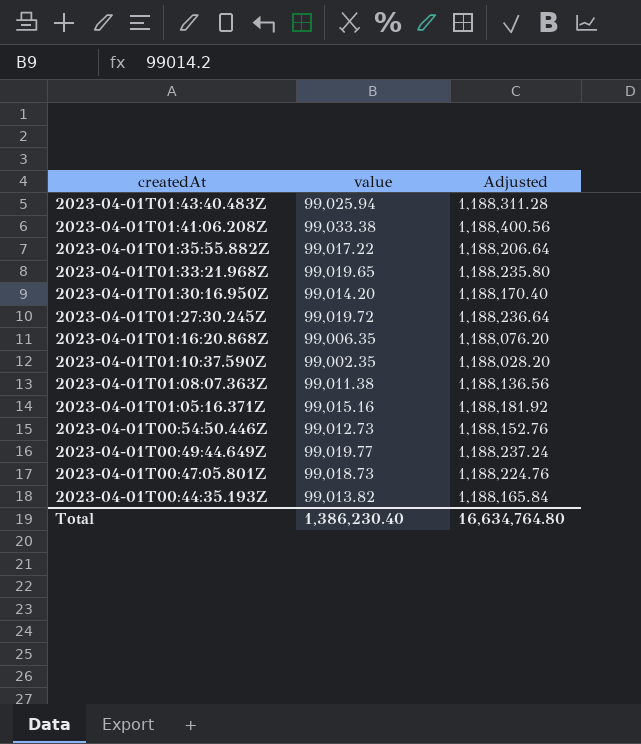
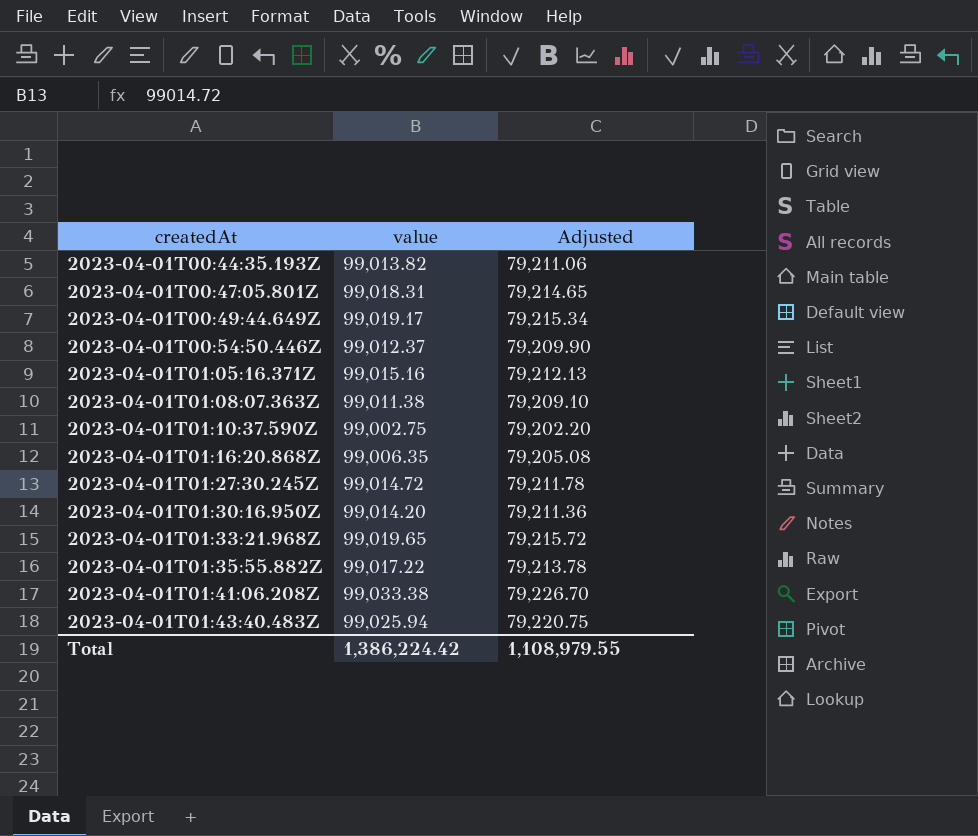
row order: createdAt descending -> createdAt ascending
column Adjusted | formula: [value] * 12 -> [value] * 0.8
2023-04-01T00:47:05.801Z | value: 99,018.73 -> 99,018.31
2023-04-01T00:49:44.649Z | value: 99,019.77 -> 99,019.17
2023-04-01T00:54:50.446Z | value: 99,012.73 -> 99,012.37
2023-04-01T01:10:37.590Z | value: 99,002.35 -> 99,002.75
2023-04-01T01:27:30.245Z | value: 99,019.72 -> 99,014.72
Total | value: 1,386,230.40 -> 1,386,224.42
Total | Adjusted: 16,634,764.80 -> 1,108,979.55

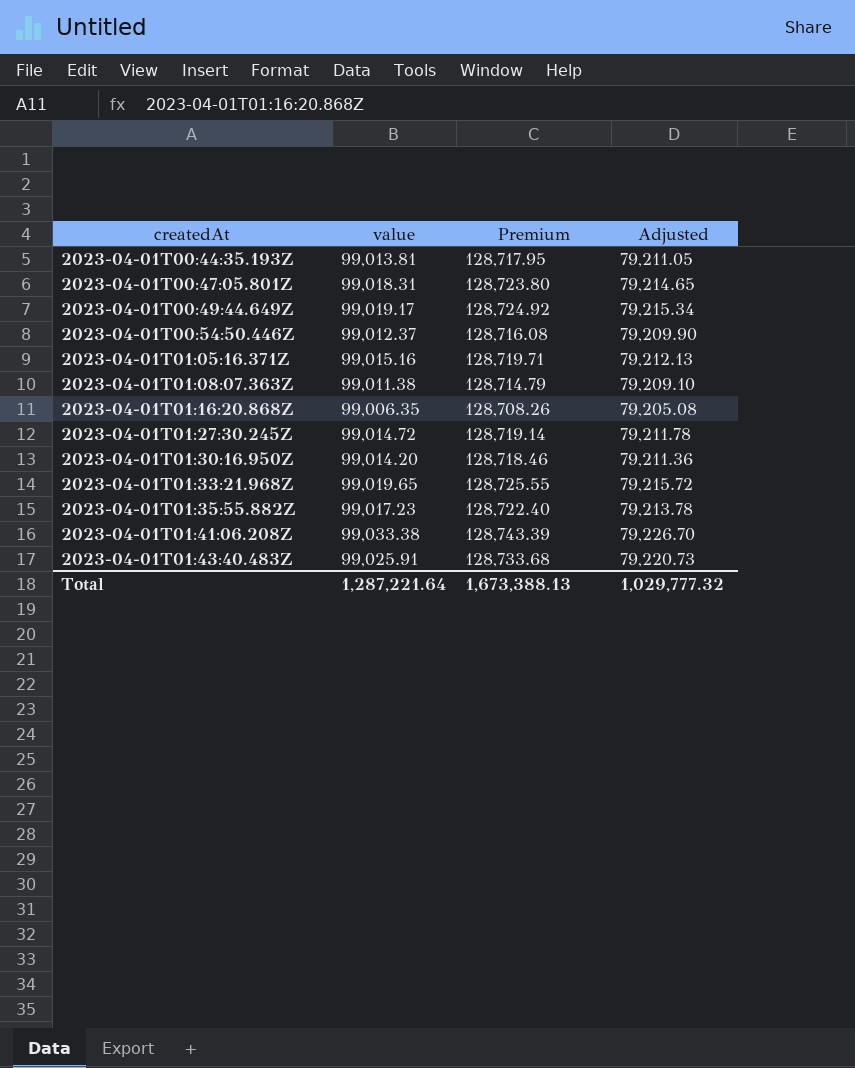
column Premium | formula: none -> [value] * 1.3
row 2023-04-01T01:10:37.590Z: 99,002.75 | 79,202.20 -> none
2023-04-01T00:44:35.193Z | value: 99,013.82 -> 99,013.81
2023-04-01T00:44:35.193Z | Adjusted: 79,211.06 -> 79,211.05
2023-04-01T01:35:55.882Z | value: 99,017.22 -> 99,017.23
2023-04-01T01:43:40.483Z | value: 99,025.94 -> 99,025.91
2023-04-01T01:43:40.483Z | Adjusted: 79,220.75 -> 79,220.73
Total | value: 1,386,224.42 -> 1,287,221.64
Total | Adjusted: 1,108,979.55 -> 1,029,777.32

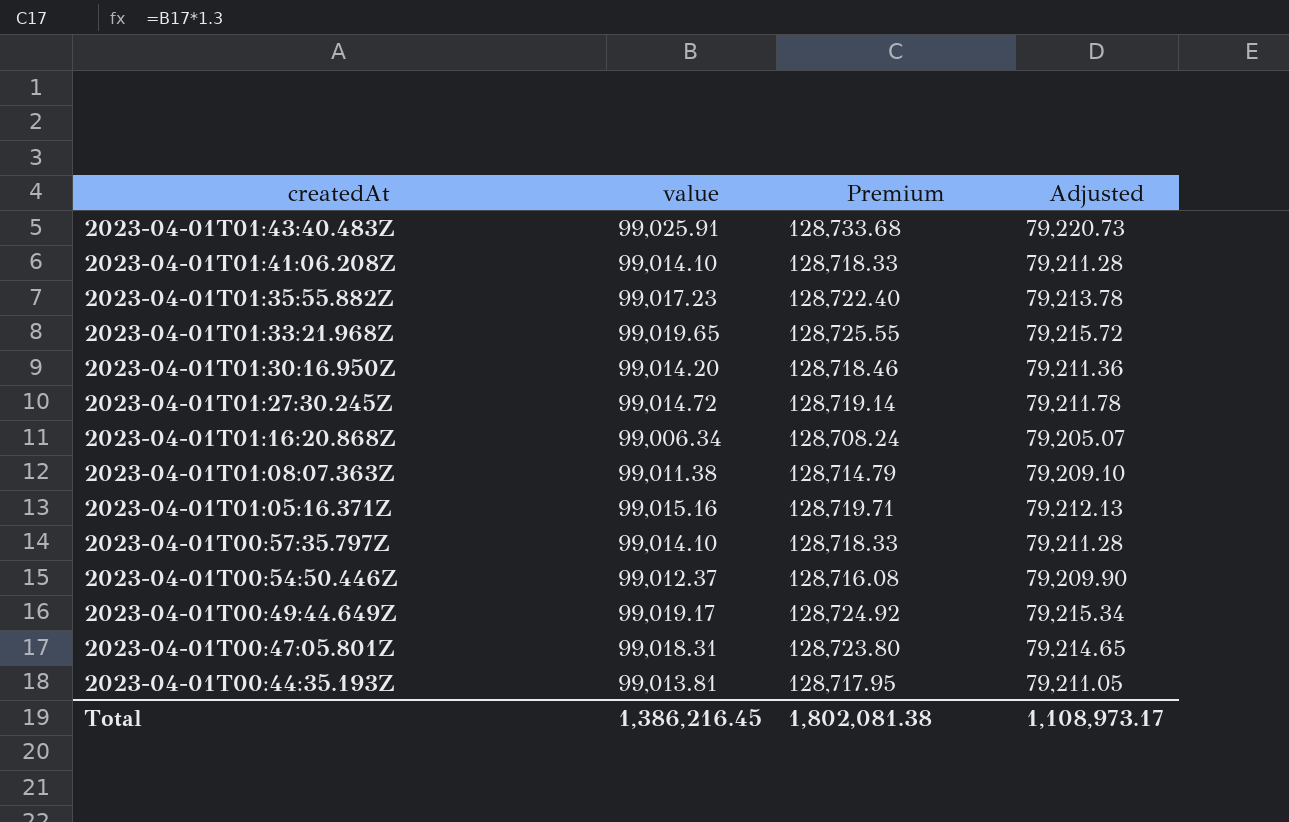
row order: createdAt ascending -> createdAt descending
2023-04-01T01:41:06.208Z | value: 99,033.38 -> 99,014.10
2023-04-01T01:41:06.208Z | Premium: 128,743.39 -> 128,718.33
2023-04-01T01:41:06.208Z | Adjusted: 79,226.70 -> 79,211.28
2023-04-01T01:16:20.868Z | value: 99,006.35 -> 99,006.34
2023-04-01T01:16:20.868Z | Premium: 128,708.26 -> 128,708.24
2023-04-01T01:16:20.868Z | Adjusted: 79,205.08 -> 79,205.07
row 2023-04-01T00:57:35.797Z: none -> 99,014.10 | 128,718.33 | 79,211.28
Total | value: 1,287,221.64 -> 1,386,216.45
Total | Premium: 1,673,388.13 -> 1,802,081.38
Total | Adjusted: 1,029,777.32 -> 1,108,973.17

